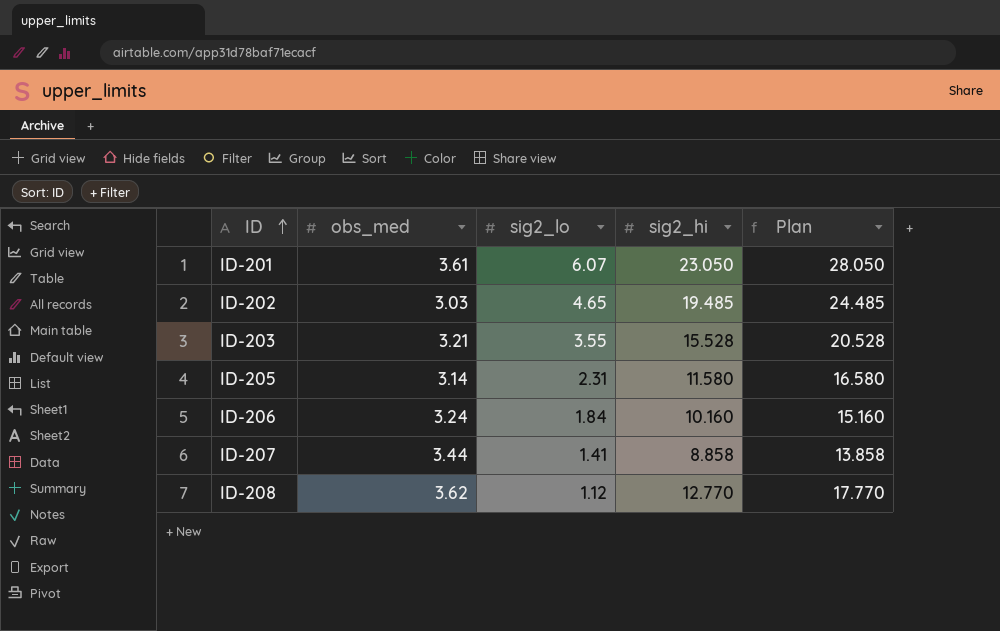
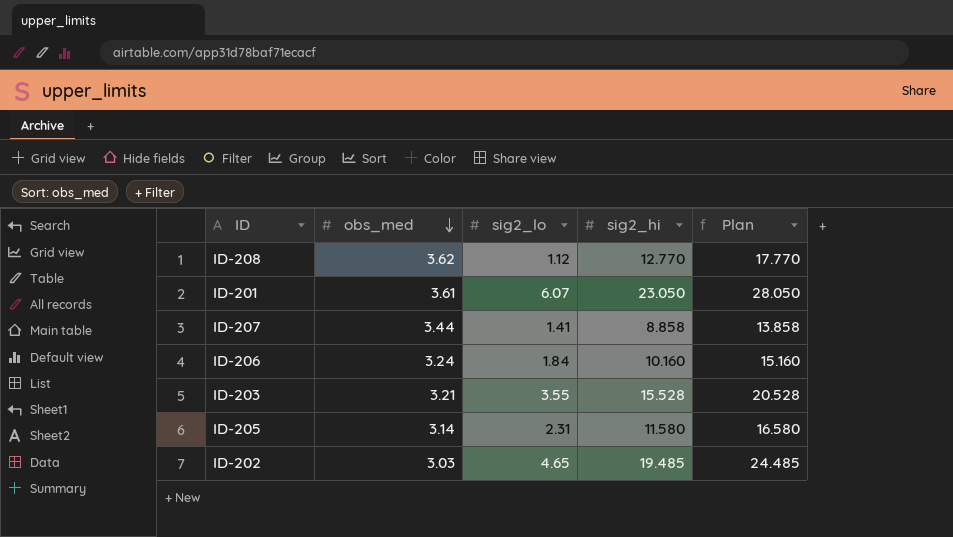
row order: ID ascending -> obs_med descending

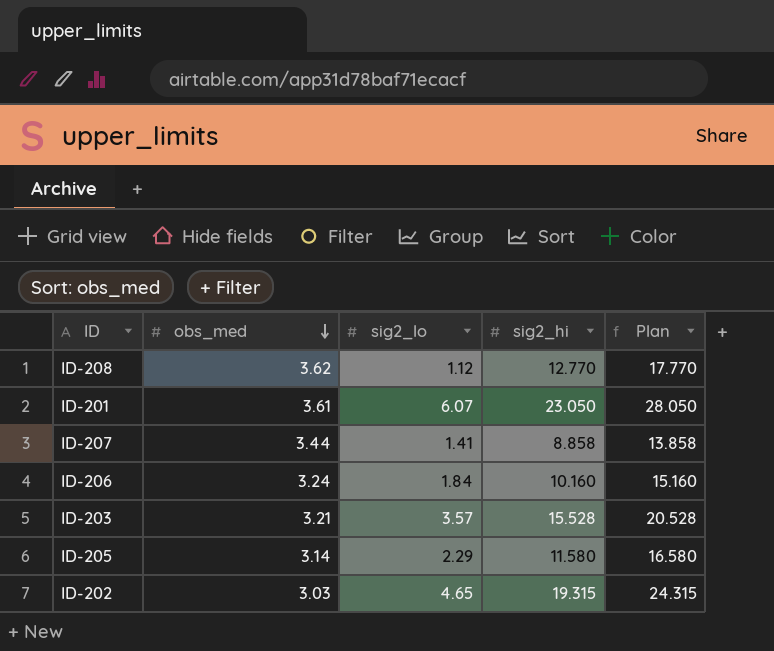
ID-203 | sig2_lo: 3.55 -> 3.57
ID-205 | sig2_lo: 2.31 -> 2.29
ID-202 | sig2_hi: 19.485 -> 19.315
ID-202 | Plan: 24.485 -> 24.315

